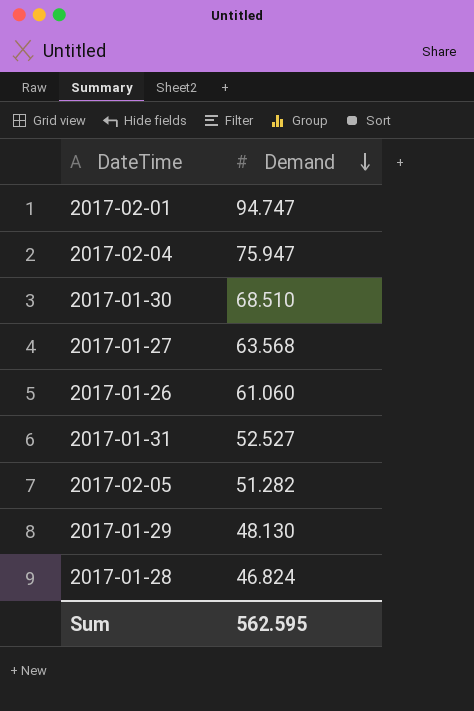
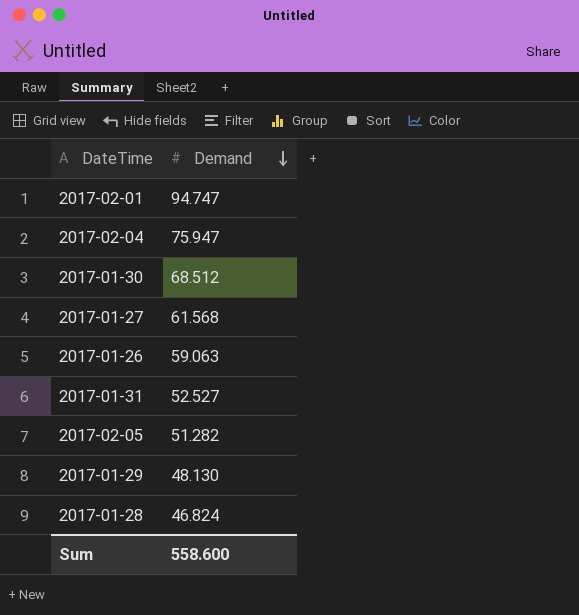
2017-01-30 | Demand: 68.510 -> 68.512
2017-01-27 | Demand: 63.568 -> 61.568
2017-01-26 | Demand: 61.060 -> 59.063
Sum | Demand: 562.595 -> 558.600

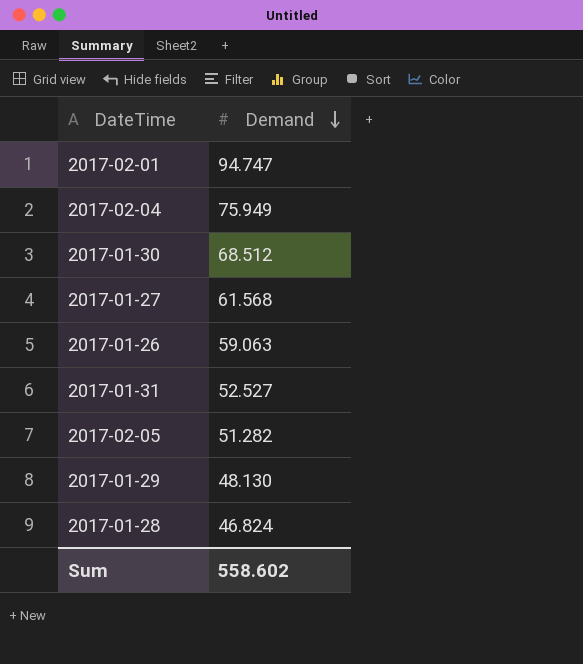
2017-02-04 | Demand: 75.947 -> 75.949
Sum | Demand: 558.600 -> 558.602

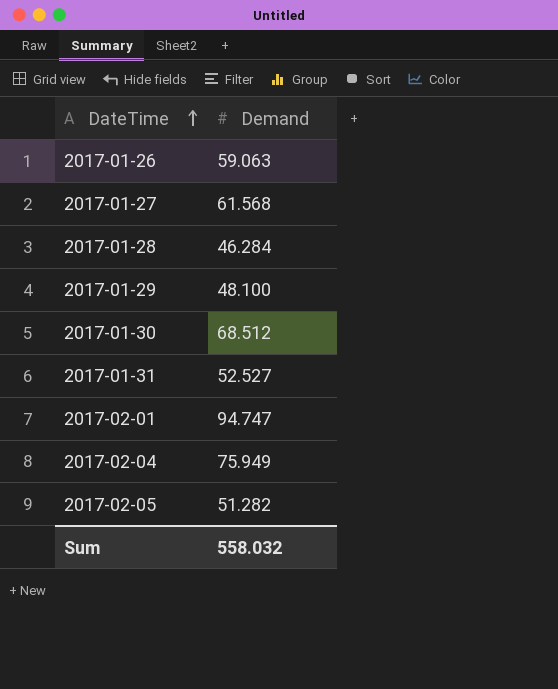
row order: Demand descending -> DateTime ascending
2017-01-28 | Demand: 46.824 -> 46.284
2017-01-29 | Demand: 48.130 -> 48.100
Sum | Demand: 558.602 -> 558.032

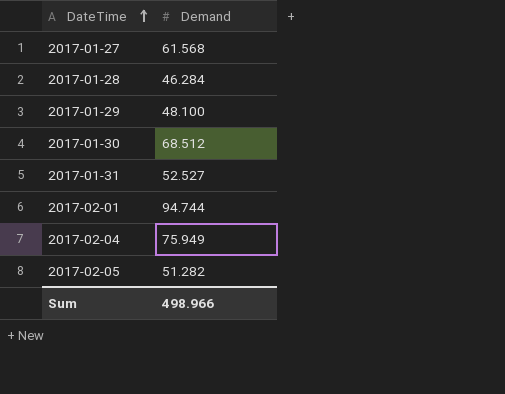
row 2017-01-26: 59.063 -> none
2017-02-01 | Demand: 94.747 -> 94.744
Sum | Demand: 558.032 -> 498.966

